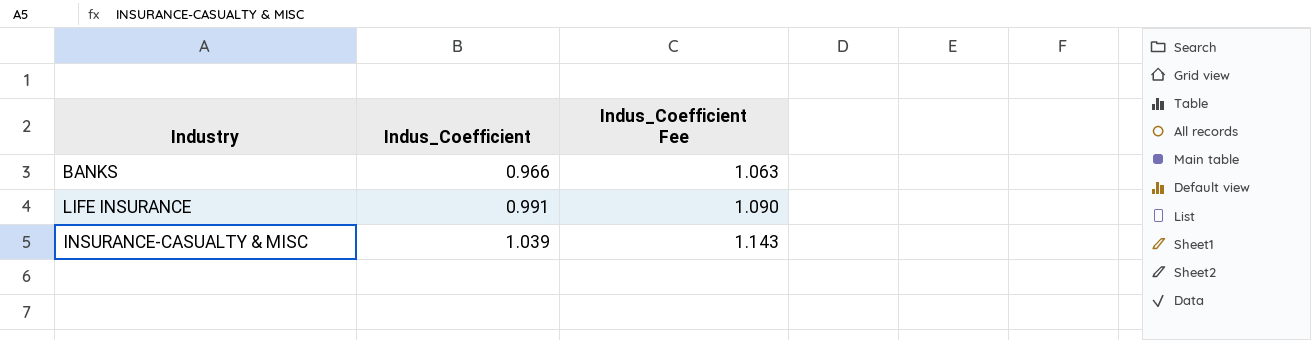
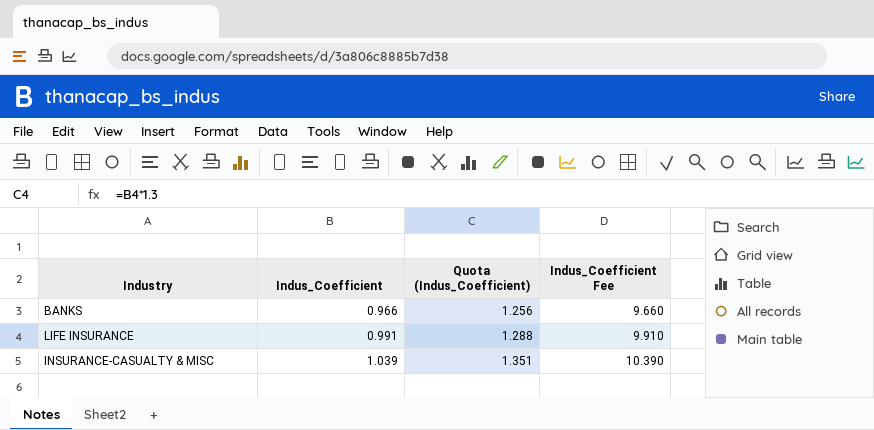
column Quota (Indus_Coefficient) | formula: none -> [Indus_Coefficient] * 1.3
column Indus_Coefficient Fee | formula: [Indus_Coefficient] * 1.1 -> [Indus_Coefficient] * 10

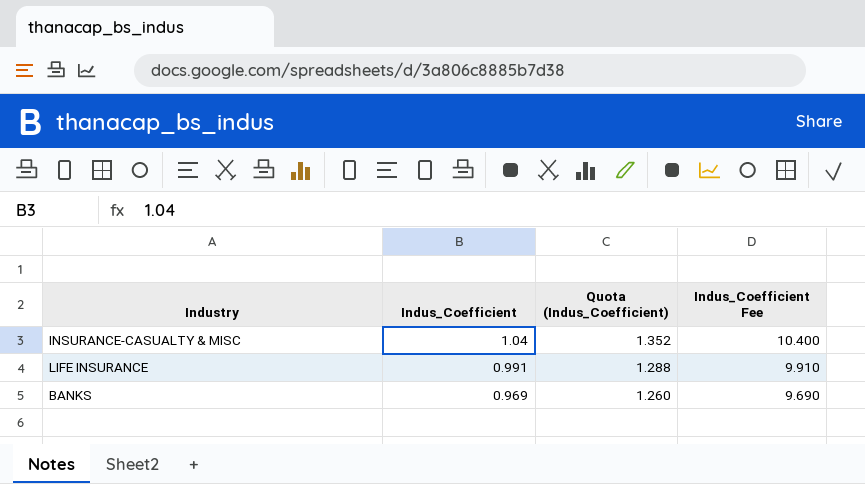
row order: Indus_Coefficient ascending -> Indus_Coefficient descending
INSURANCE-CASUALTY & MISC | Indus_Coefficient: 1.039 -> 1.04
INSURANCE-CASUALTY & MISC | Quota (Indus_Coefficient): 1.351 -> 1.352
INSURANCE-CASUALTY & MISC | Indus_Coefficient Fee: 10.390 -> 10.400
BANKS | Indus_Coefficient: 0.966 -> 0.969
BANKS | Quota (Indus_Coefficient): 1.256 -> 1.260
BANKS | Indus_Coefficient Fee: 9.660 -> 9.690

